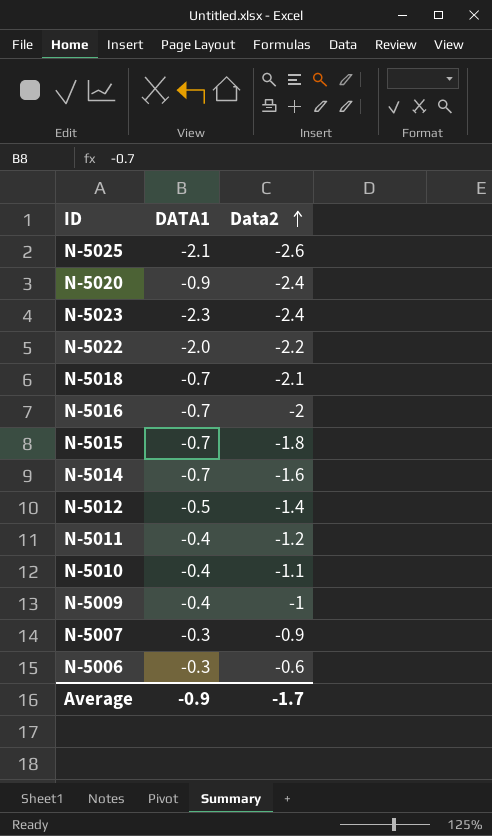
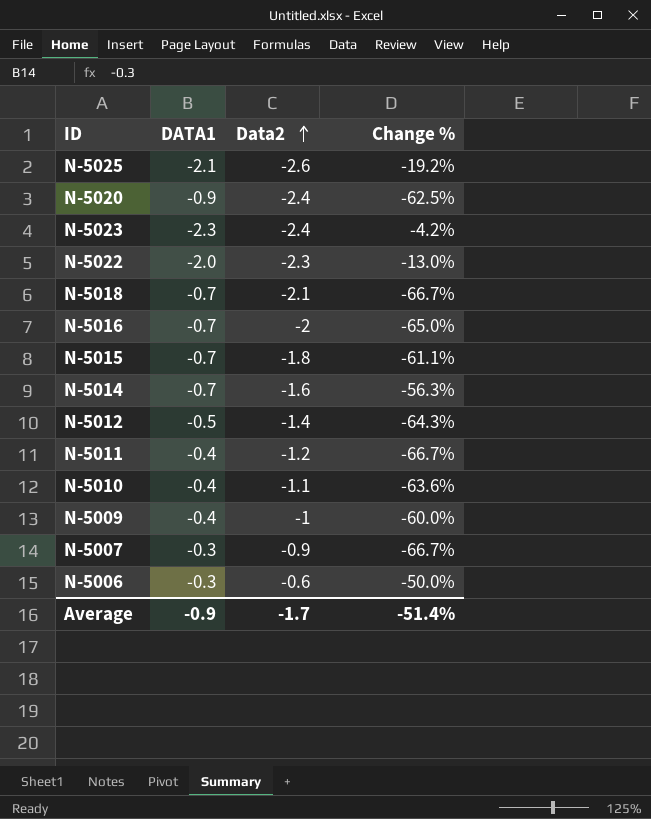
column Change % | formula: none -> ([DATA1] - [Data2]) / [Data2]
N-5022 | Data2: -2.2 -> -2.3

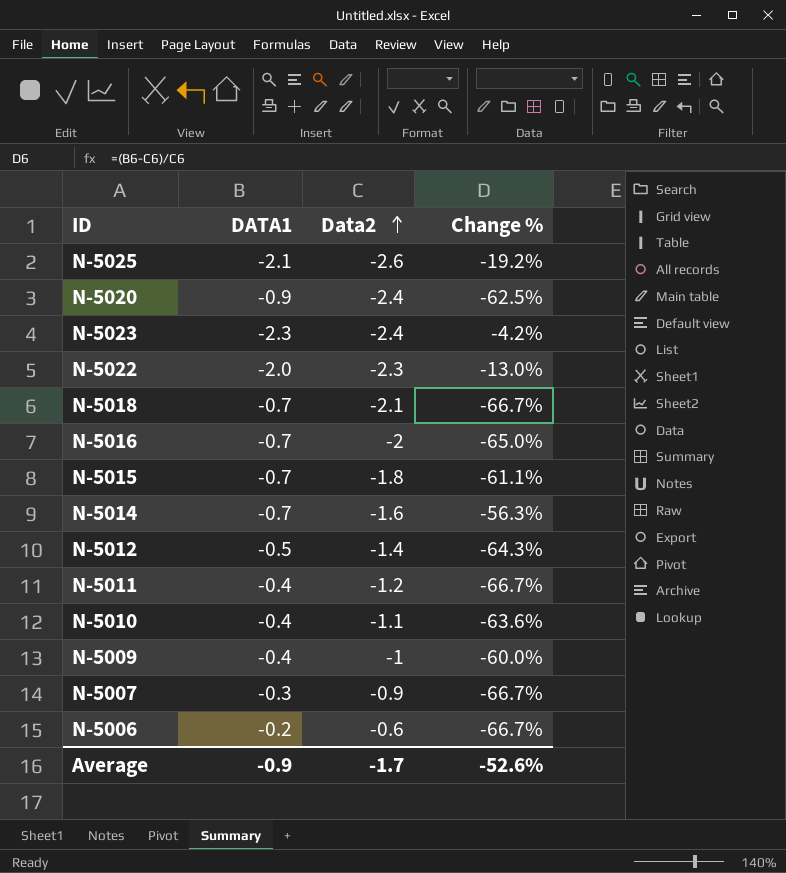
N-5006 | DATA1: -0.3 -> -0.2
N-5006 | Change %: -50.0% -> -66.7%
Average | Change %: -51.4% -> -52.6%

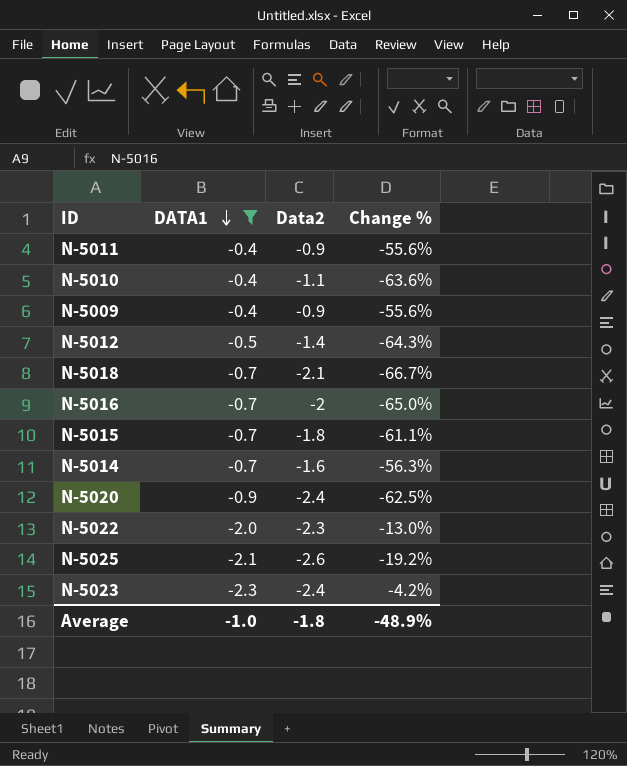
filter: none -> DATA1 <= -0.4
row order: Data2 ascending -> DATA1 descending
N-5011 | Data2: -1.2 -> -0.9
N-5011 | Change %: -66.7% -> -55.6%
N-5009 | Data2: -1 -> -0.9
N-5009 | Change %: -60.0% -> -55.6%
Average | DATA1: -0.9 -> -1.0
Average | Data2: -1.7 -> -1.8
Average | Change %: -52.6% -> -48.9%

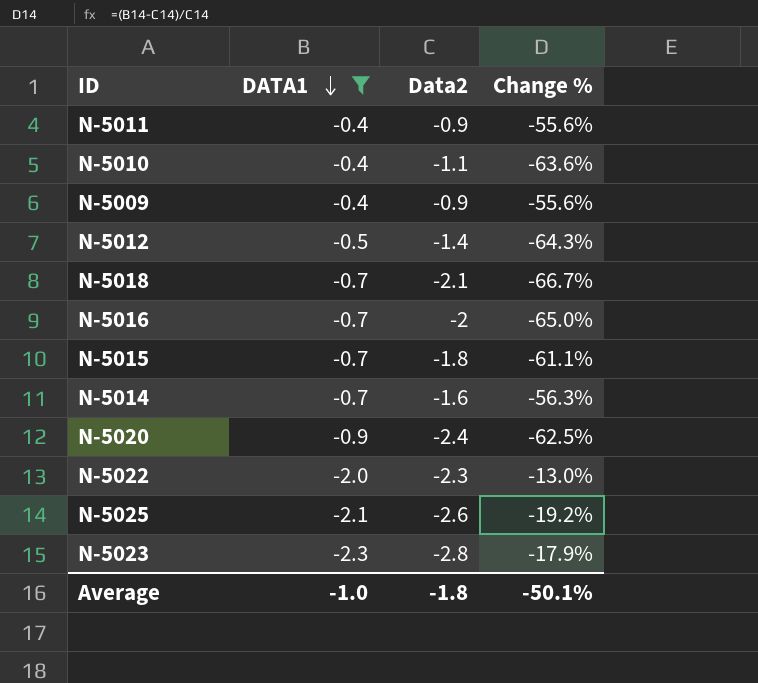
N-5023 | Data2: -2.4 -> -2.8
N-5023 | Change %: -4.2% -> -17.9%
Average | Change %: -48.9% -> -50.1%

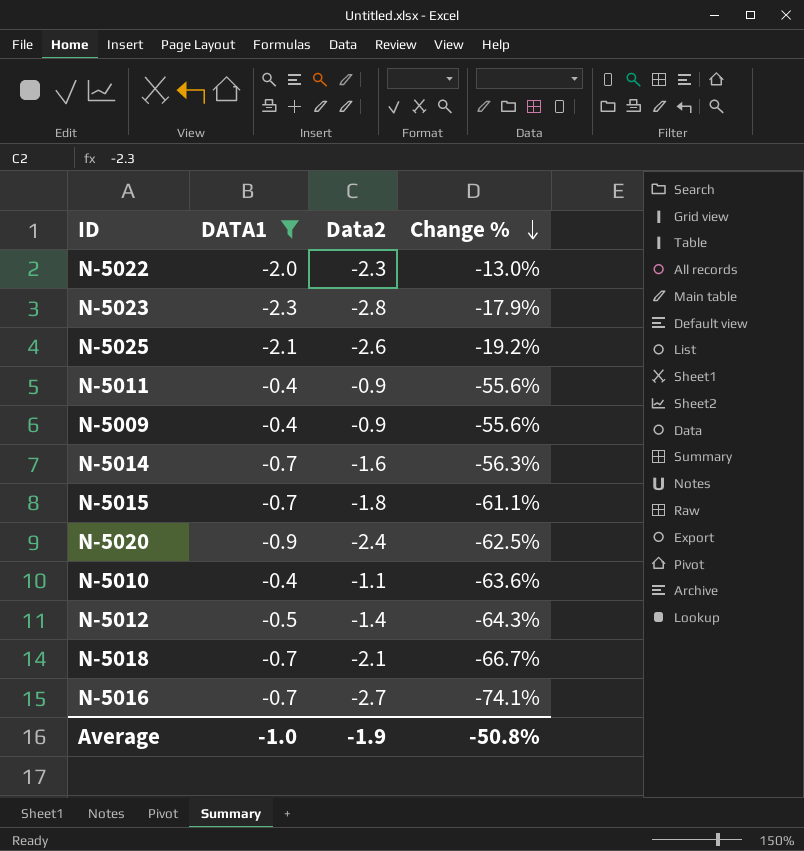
row order: DATA1 descending -> Change % descending
N-5016 | Data2: -2 -> -2.7
N-5016 | Change %: -65.0% -> -74.1%
Average | Data2: -1.8 -> -1.9
Average | Change %: -50.1% -> -50.8%

